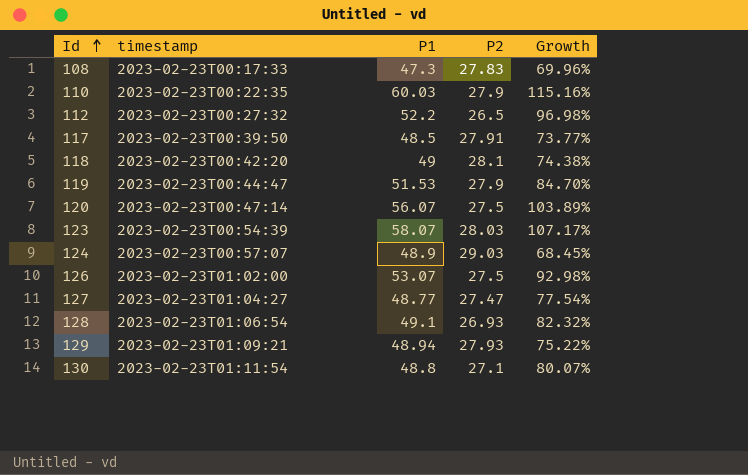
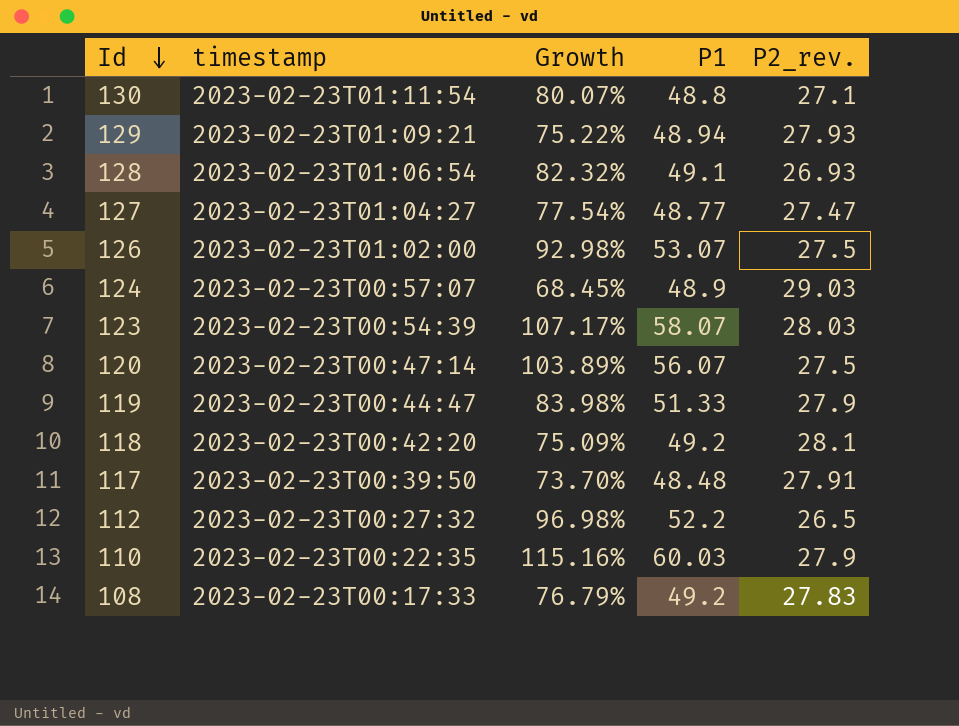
row order: Id ascending -> Id descending
column Growth | position: 5 -> 3
column name: P2 -> P2_rev.
119 | Growth: 84.70% -> 83.98%
119 | P1: 51.53 -> 51.33
118 | Growth: 74.38% -> 75.09%
118 | P1: 49 -> 49.2
117 | Growth: 73.77% -> 73.70%
117 | P1: 48.5 -> 48.48
108 | Growth: 69.96% -> 76.79%
108 | P1: 47.3 -> 49.2

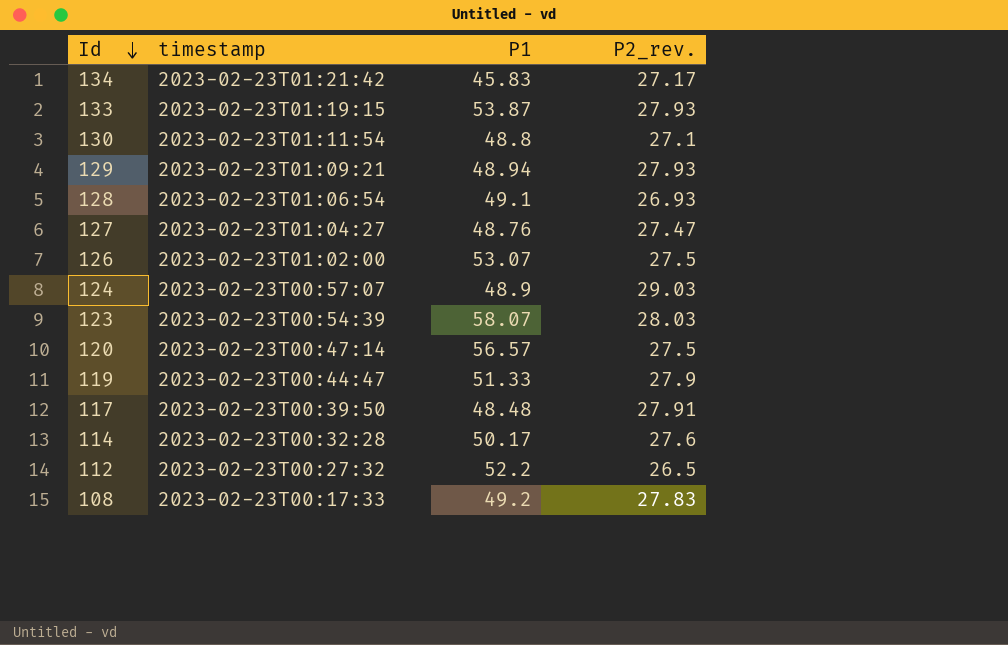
column Growth | formula: ([P1] - [P2_rev.]) / [P2_rev.] -> none
row 118: 2023-02-23T00:42:20 | 75.09% | 49.2 | 28.1 -> none
row 110: 2023-02-23T00:22:35 | 115.16% | 60.03 | 27.9 -> none
row 134: none -> 2023-02-23T01:21:42 | 45.83 | 27.17
row 133: none -> 2023-02-23T01:19:15 | 53.87 | 27.93
127 | P1: 48.77 -> 48.76
120 | P1: 56.07 -> 56.57
row 114: none -> 2023-02-23T00:32:28 | 50.17 | 27.6

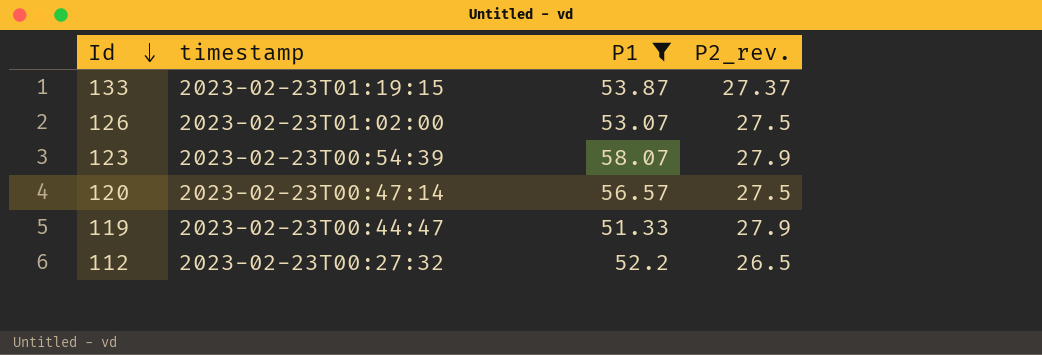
filter: none -> P1 >= 51.33
133 | P2_rev.: 27.93 -> 27.37
123 | P2_rev.: 28.03 -> 27.9

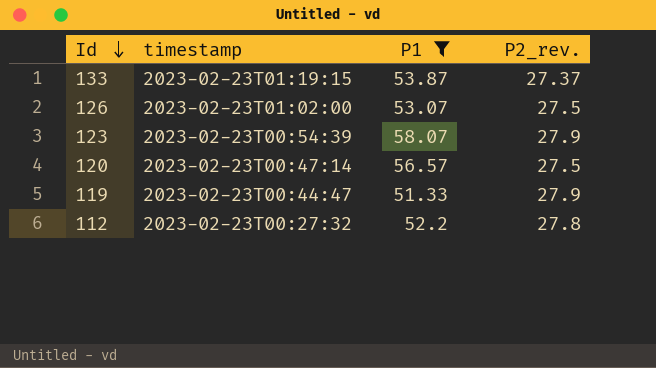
112 | P2_rev.: 26.5 -> 27.8

